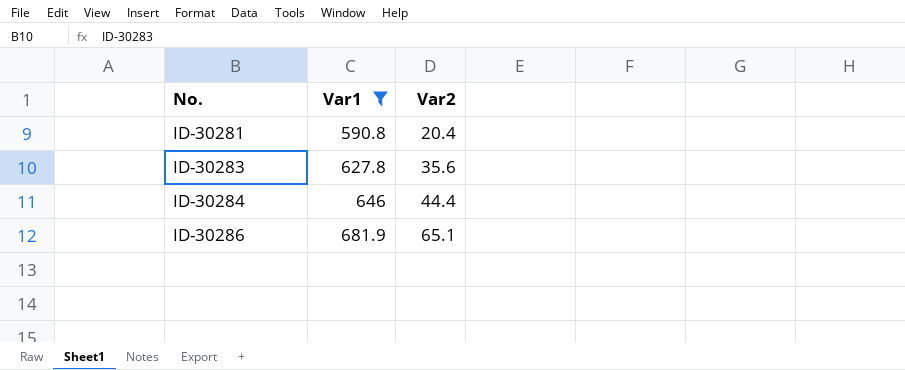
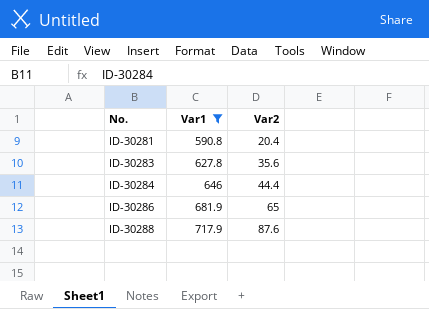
ID-30286 | Var2: 65.1 -> 65
row ID-30288: none -> 717.9 | 87.6

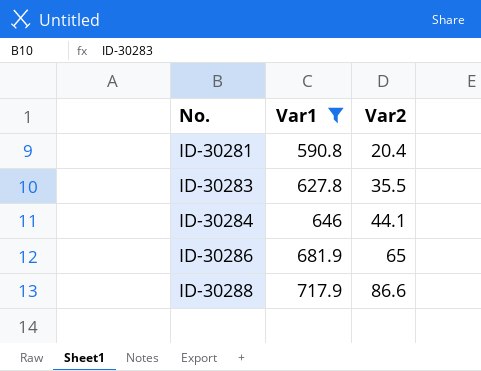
ID-30283 | Var2: 35.6 -> 35.5
ID-30284 | Var2: 44.4 -> 44.1
ID-30288 | Var2: 87.6 -> 86.6

